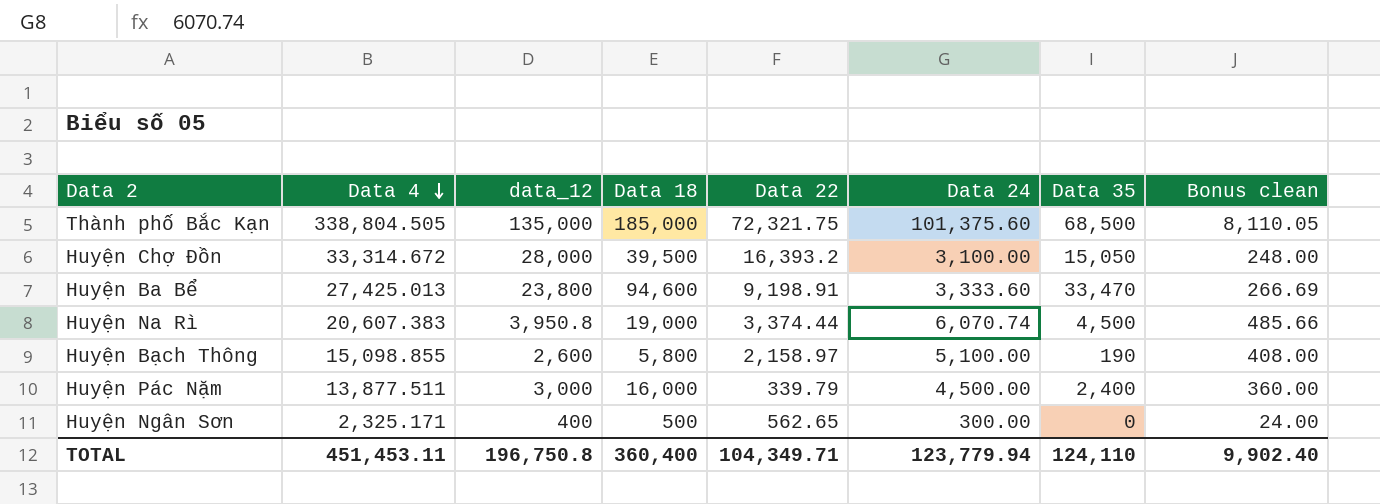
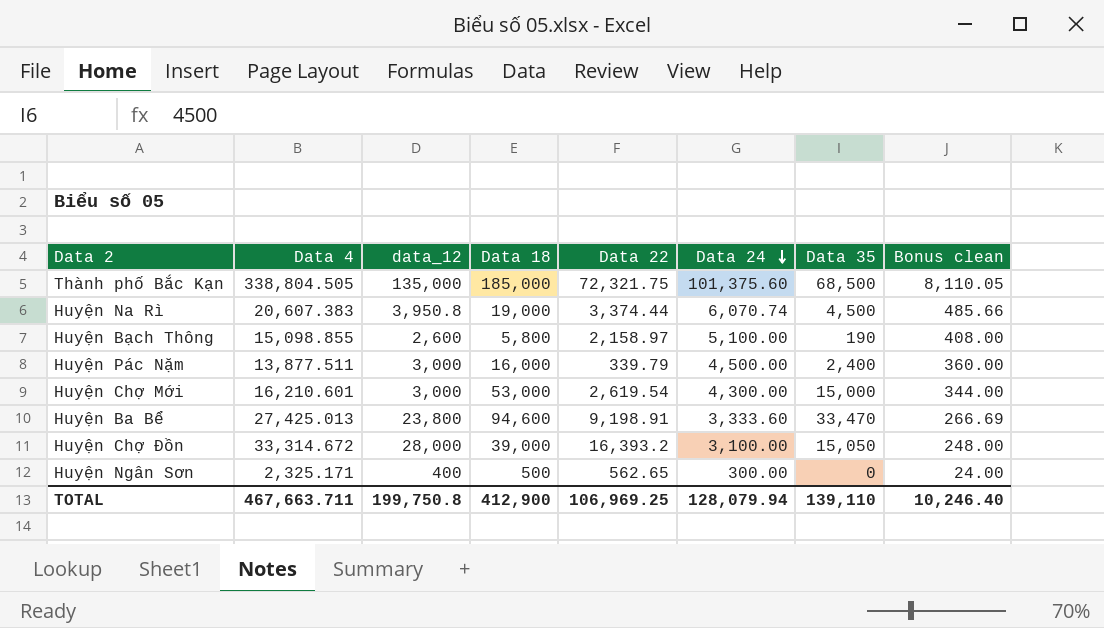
row order: Data 4 descending -> Data 24 descending
row Huyện Chợ Mới: none -> 16,210.601 | 3,000 | 53,000 | 2,619.54 | 4,300.00 | 15,000 | 344.00
Huyện Chợ Đồn | Data 18: 39,500 -> 39,000
TOTAL | Data 4: 451,453.11 -> 467,663.711
TOTAL | data_12: 196,750.8 -> 199,750.8
TOTAL | Data 18: 360,400 -> 412,900
TOTAL | Data 22: 104,349.71 -> 106,969.25
TOTAL | Data 24: 123,779.94 -> 128,079.94
TOTAL | Data 35: 124,110 -> 139,110
TOTAL | Bonus clean: 9,902.40 -> 10,246.40

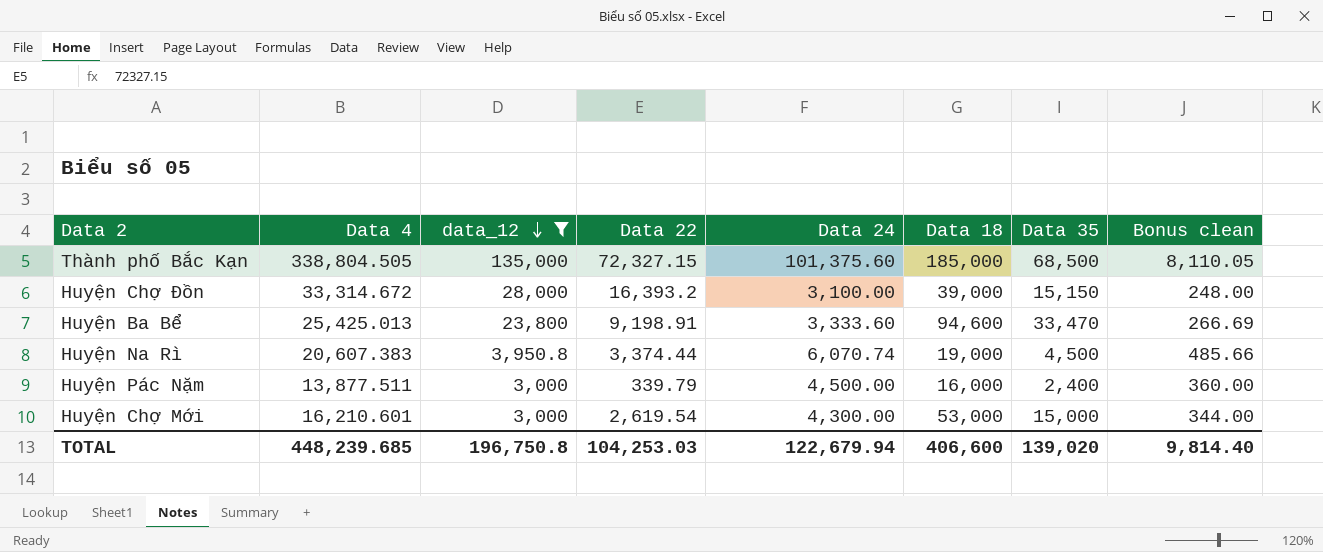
filter: none -> data_12 >= 3,000
row order: Data 24 descending -> data_12 descending
column Data 18 | position: 4 -> 6
Thành phố Bắc Kạn | Data 22: 72,321.75 -> 72,327.15
Huyện Chợ Đồn | Data 35: 15,050 -> 15,150
Huyện Ba Bể | Data 4: 27,425.013 -> 25,425.013
TOTAL | Data 4: 467,663.711 -> 448,239.685
TOTAL | data_12: 199,750.8 -> 196,750.8
TOTAL | Data 22: 106,969.25 -> 104,253.03
TOTAL | Data 24: 128,079.94 -> 122,679.94
TOTAL | Data 18: 412,900 -> 406,600
TOTAL | Data 35: 139,110 -> 139,020
TOTAL | Bonus clean: 10,246.40 -> 9,814.40

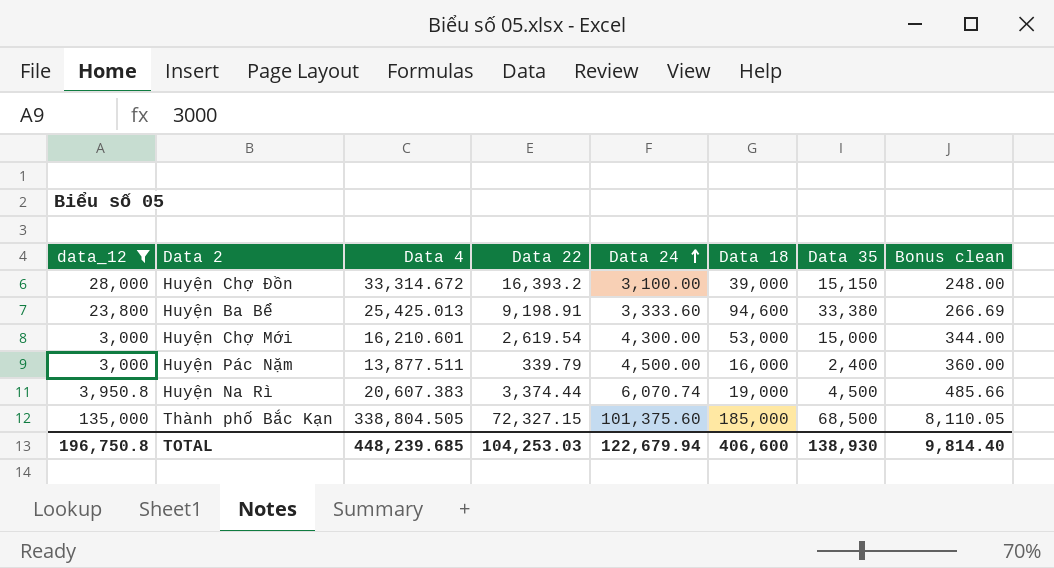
row order: data_12 descending -> Data 24 ascending
column data_12 | position: 3 -> 1
Huyện Ba Bể | Data 35: 33,470 -> 33,380
TOTAL | Data 35: 139,020 -> 138,930

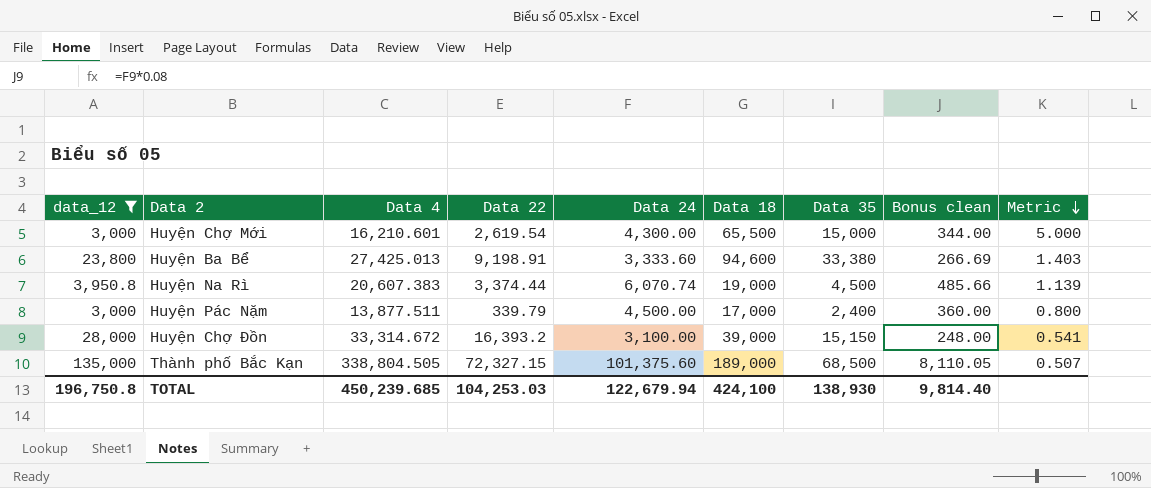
row order: Data 24 ascending -> Metric descending
column Metric | formula: none -> [Data 35] / [data_12]
Huyện Chợ Mới | Data 18: 53,000 -> 65,500
Huyện Ba Bể | Data 4: 25,425.013 -> 27,425.013
Huyện Pác Nặm | Data 18: 16,000 -> 17,000
Thành phố Bắc Kạn | Data 18: 185,000 -> 189,000
TOTAL | Data 4: 448,239.685 -> 450,239.685
TOTAL | Data 18: 406,600 -> 424,100

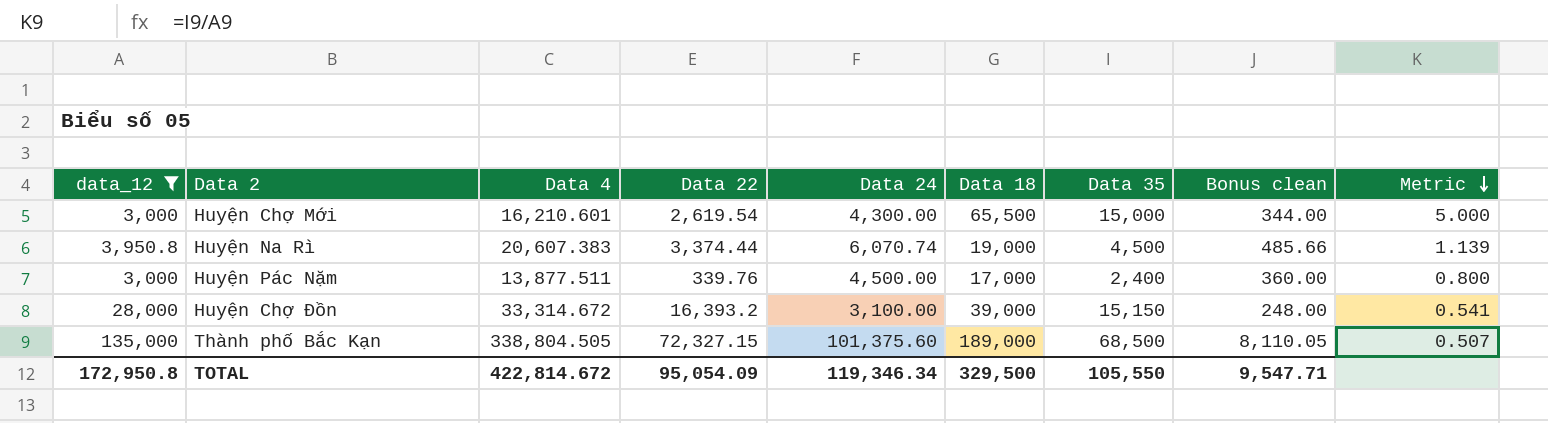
row Huyện Ba Bể: 23,800 | 27,425.013 | 9,198.91 | 3,333.60 | 94,600 | 33,380 | 266.69 | 1.403 -> none
Huyện Pác Nặm | Data 22: 339.79 -> 339.76
TOTAL | data_12: 196,750.8 -> 172,950.8
TOTAL | Data 4: 450,239.685 -> 422,814.672
TOTAL | Data 22: 104,253.03 -> 95,054.09
TOTAL | Data 24: 122,679.94 -> 119,346.34
TOTAL | Data 18: 424,100 -> 329,500
TOTAL | Data 35: 138,930 -> 105,550
TOTAL | Bonus clean: 9,814.40 -> 9,547.71

